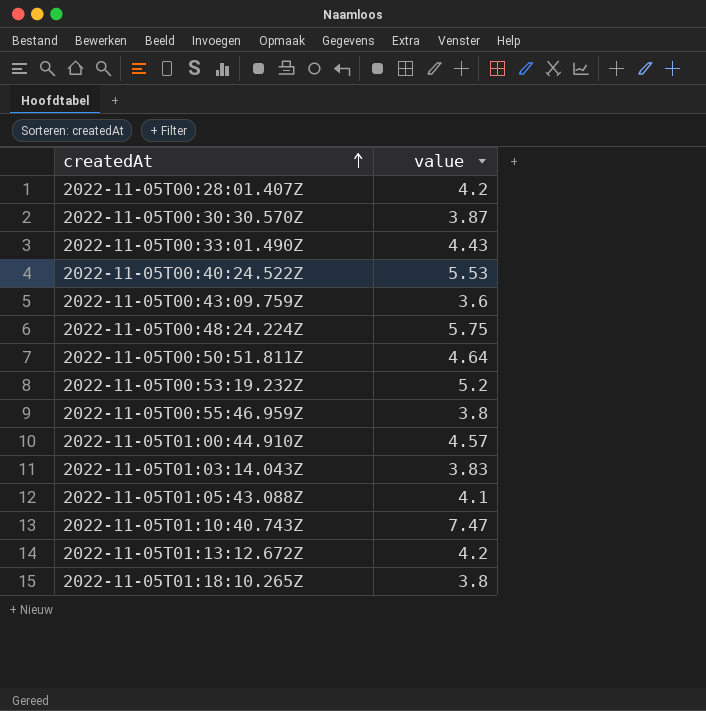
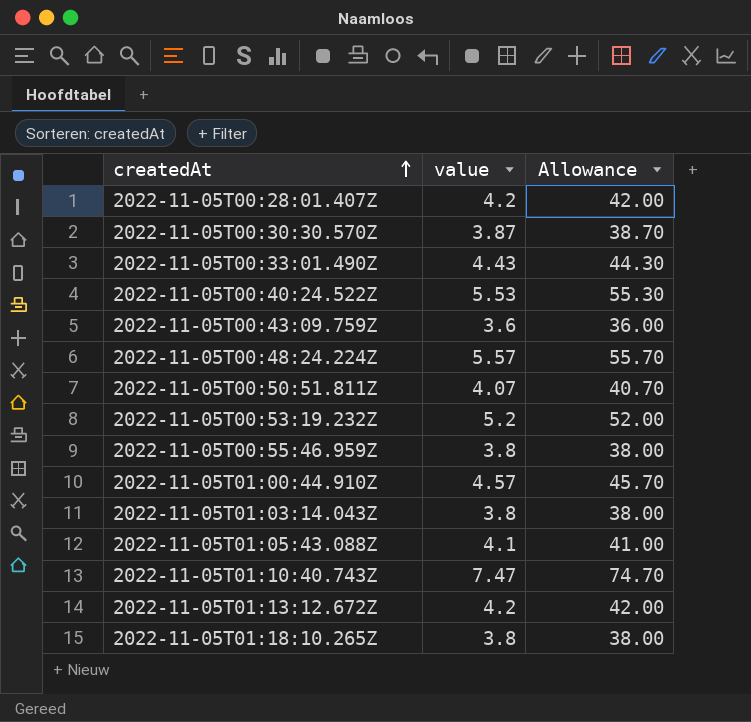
column Allowance | formula: none -> [value] * 10
2022-11-05T00:48:24.224Z | value: 5.75 -> 5.57
2022-11-05T00:50:51.811Z | value: 4.64 -> 4.07
2022-11-05T01:03:14.043Z | value: 3.83 -> 3.8

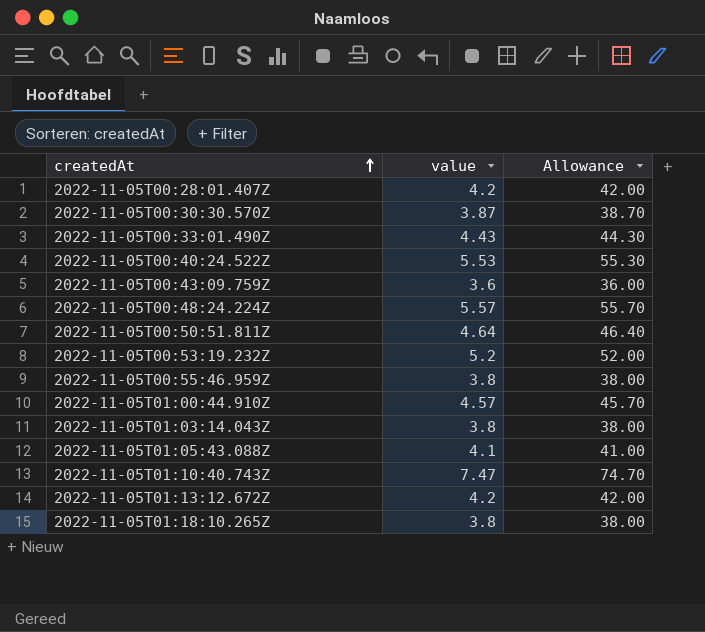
2022-11-05T00:50:51.811Z | value: 4.07 -> 4.64
2022-11-05T00:50:51.811Z | Allowance: 40.70 -> 46.40

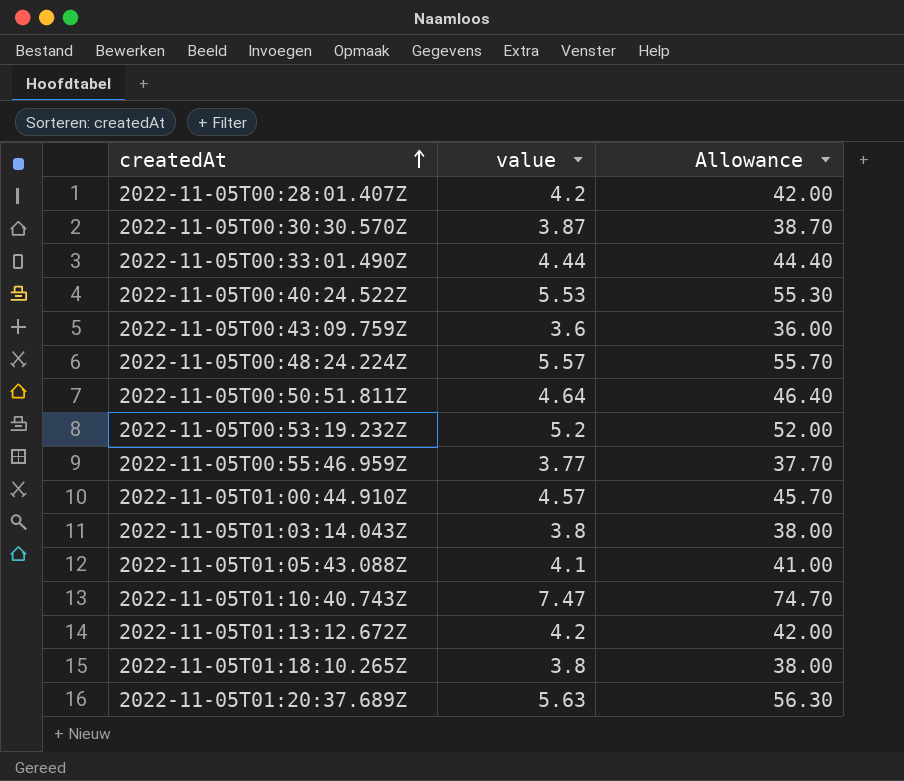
2022-11-05T00:33:01.490Z | value: 4.43 -> 4.44
2022-11-05T00:33:01.490Z | Allowance: 44.30 -> 44.40
2022-11-05T00:55:46.959Z | value: 3.8 -> 3.77
2022-11-05T00:55:46.959Z | Allowance: 38.00 -> 37.70
row 2022-11-05T01:20:37.689Z: none -> 5.63 | 56.30

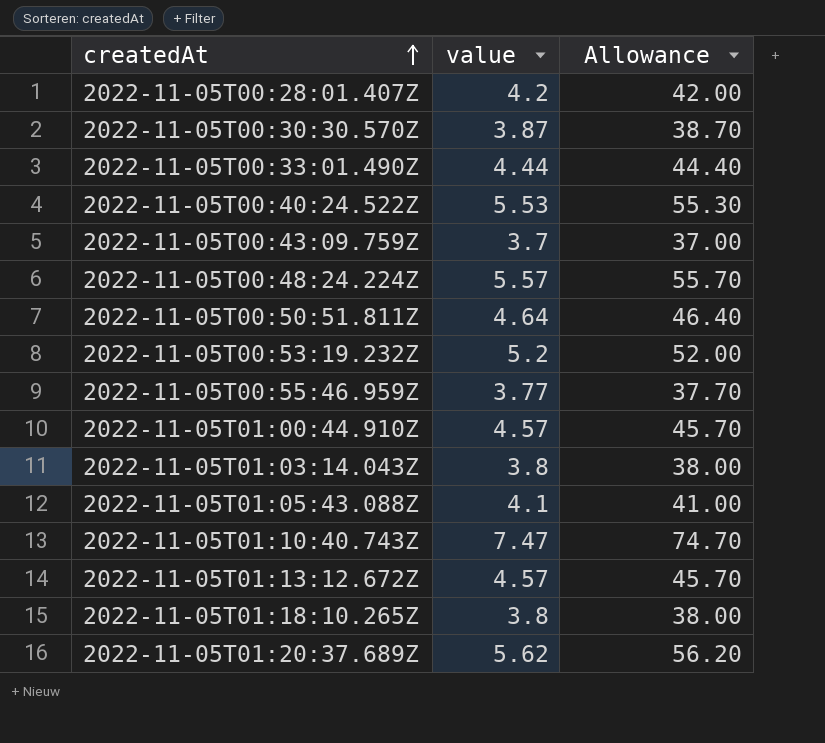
2022-11-05T00:43:09.759Z | value: 3.6 -> 3.7
2022-11-05T00:43:09.759Z | Allowance: 36.00 -> 37.00
2022-11-05T01:13:12.672Z | value: 4.2 -> 4.57
2022-11-05T01:13:12.672Z | Allowance: 42.00 -> 45.70
2022-11-05T01:20:37.689Z | value: 5.63 -> 5.62
2022-11-05T01:20:37.689Z | Allowance: 56.30 -> 56.20

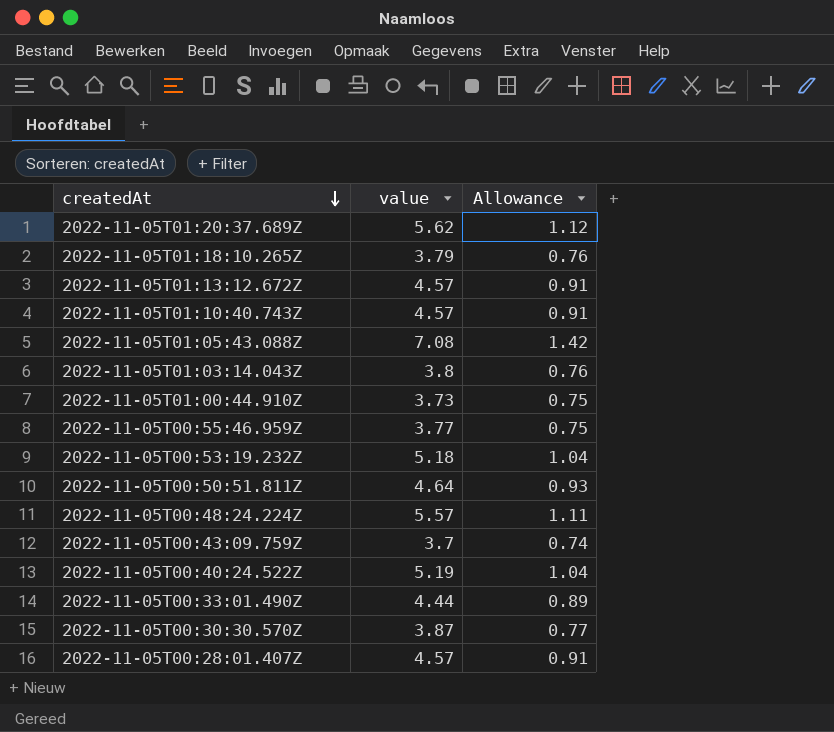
row order: createdAt ascending -> createdAt descending
column Allowance | formula: [value] * 10 -> [value] * 0.2
2022-11-05T01:18:10.265Z | value: 3.8 -> 3.79
2022-11-05T01:10:40.743Z | value: 7.47 -> 4.57
2022-11-05T01:05:43.088Z | value: 4.1 -> 7.08
2022-11-05T01:00:44.910Z | value: 4.57 -> 3.73
2022-11-05T00:53:19.232Z | value: 5.2 -> 5.18
2022-11-05T00:40:24.522Z | value: 5.53 -> 5.19
2022-11-05T00:28:01.407Z | value: 4.2 -> 4.57

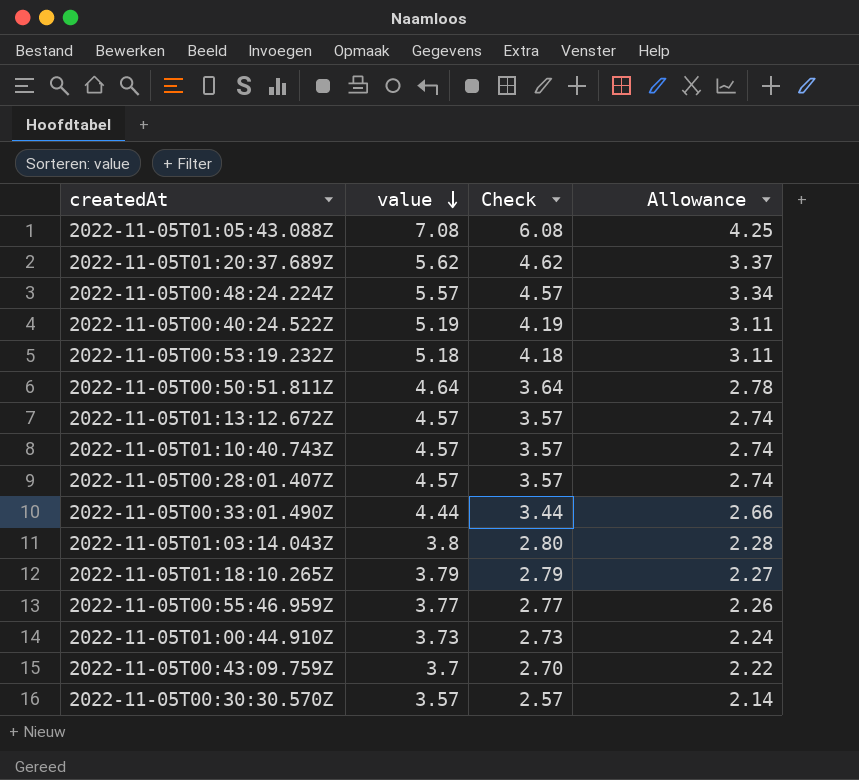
row order: createdAt descending -> value descending
column Check | formula: none -> [value] - 1
column Allowance | formula: [value] * 0.2 -> [value] * 0.6
2022-11-05T00:30:30.570Z | value: 3.87 -> 3.57

